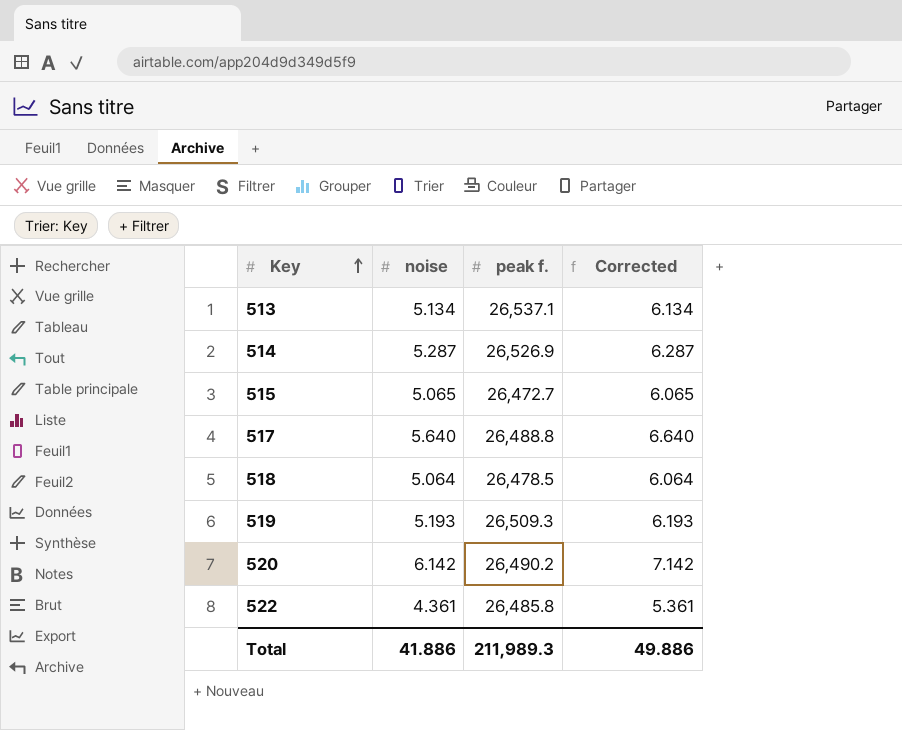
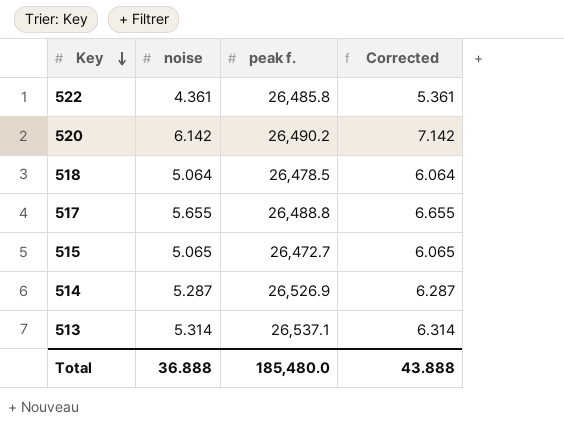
row order: Key ascending -> Key descending
row 519: 5.193 | 26,509.3 | 6.193 -> none
517 | noise: 5.640 -> 5.655
517 | Corrected: 6.640 -> 6.655
513 | noise: 5.134 -> 5.314
513 | Corrected: 6.134 -> 6.314
Total | noise: 41.886 -> 36.888
Total | peak f.: 211,989.3 -> 185,480.0
Total | Corrected: 49.886 -> 43.888

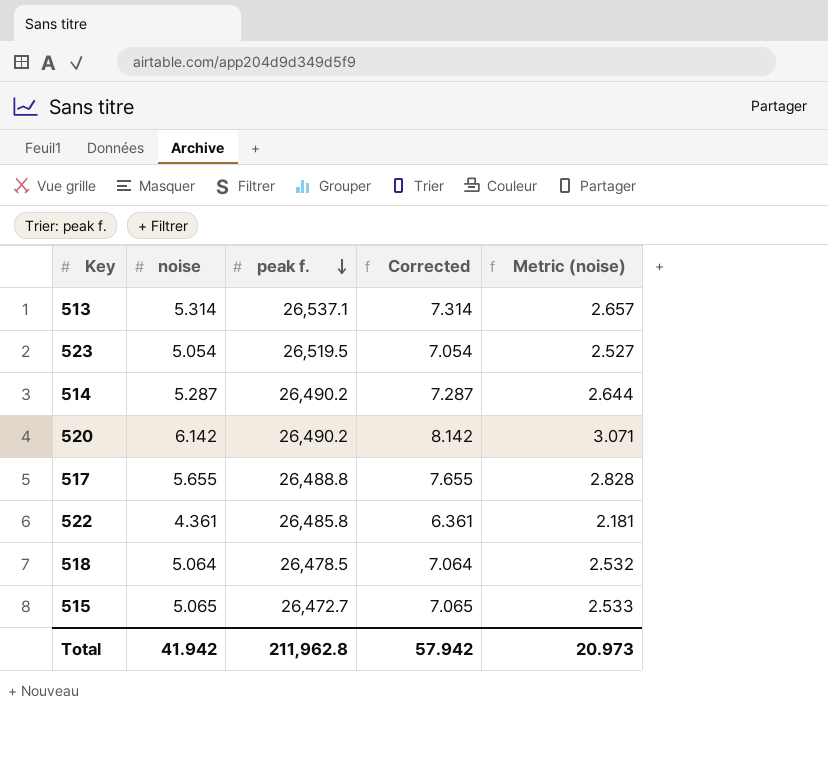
row order: Key descending -> peak f. descending
column Corrected | formula: [noise] + 1 -> [noise] + 2
column Metric (noise) | formula: none -> [noise] * 0.5
row 523: none -> 5.054 | 26,519.5 | 7.054 | 2.527
514 | peak f.: 26,526.9 -> 26,490.2
Total | noise: 36.888 -> 41.942
Total | peak f.: 185,480.0 -> 211,962.8
Total | Corrected: 43.888 -> 57.942

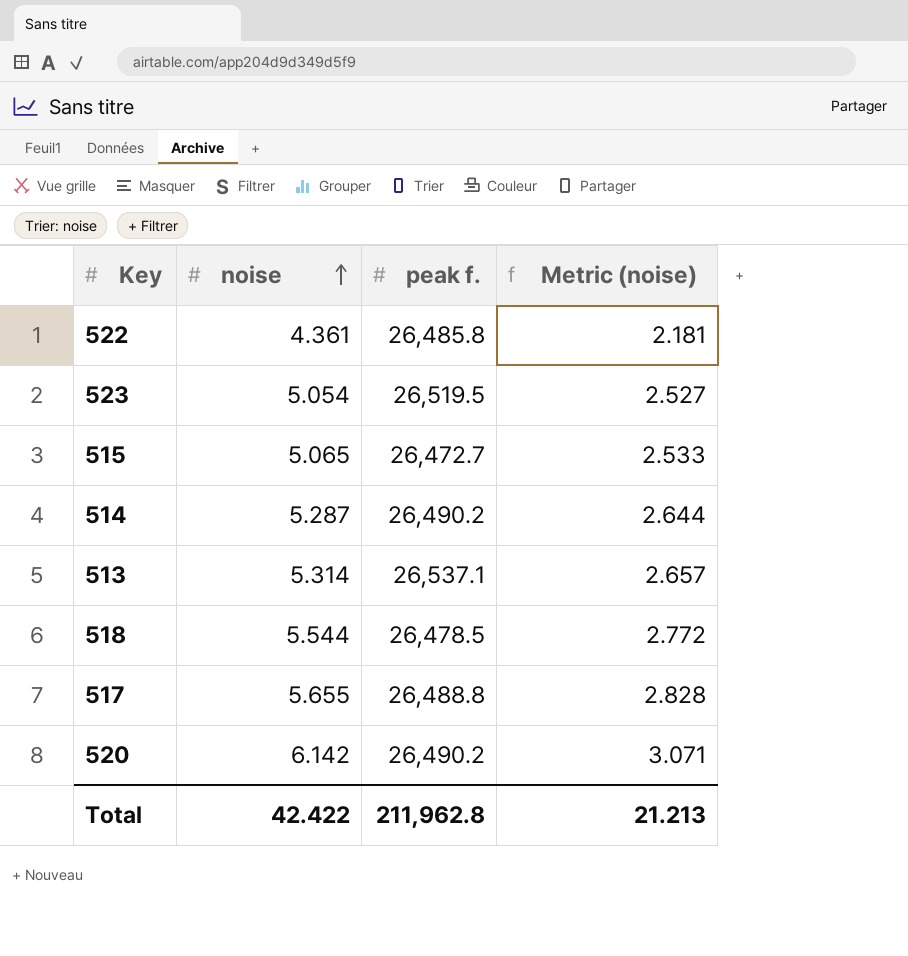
row order: peak f. descending -> noise ascending
column Corrected | formula: [noise] + 2 -> none
518 | noise: 5.064 -> 5.544
518 | Metric (noise): 2.532 -> 2.772
Total | noise: 41.942 -> 42.422
Total | Metric (noise): 20.973 -> 21.213

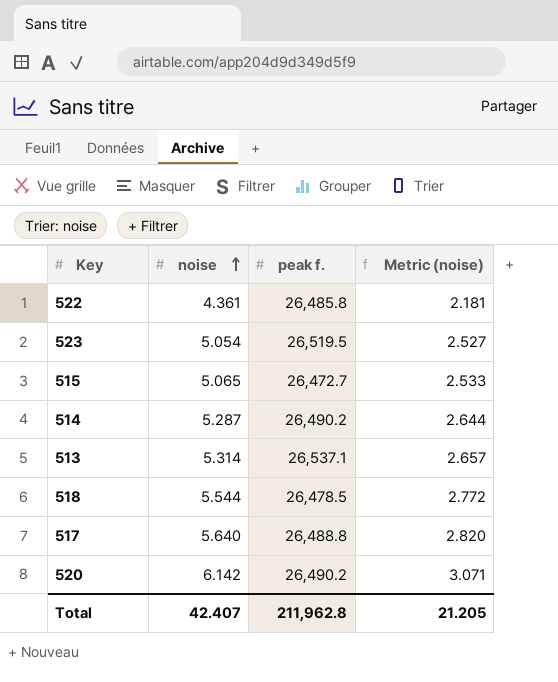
517 | noise: 5.655 -> 5.640
517 | Metric (noise): 2.828 -> 2.820
Total | noise: 42.422 -> 42.407
Total | Metric (noise): 21.213 -> 21.205

